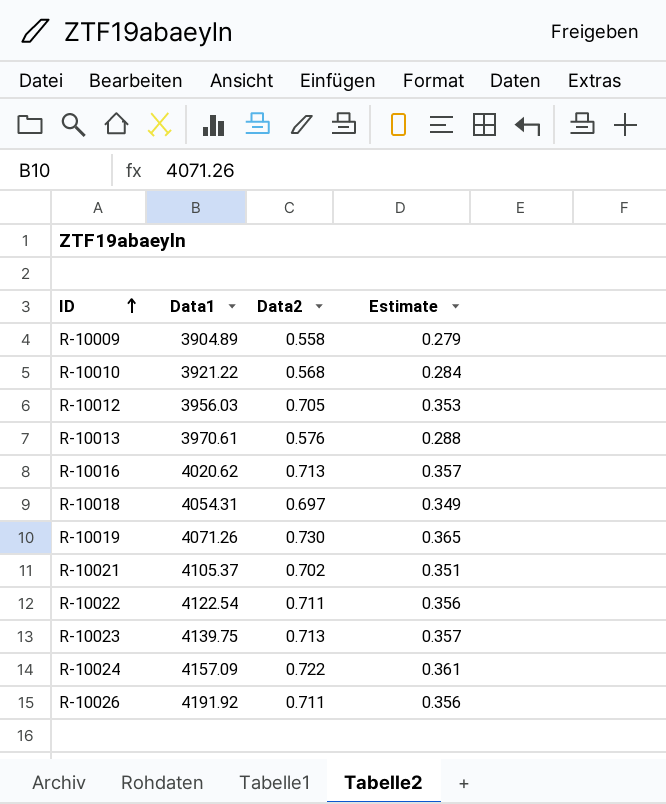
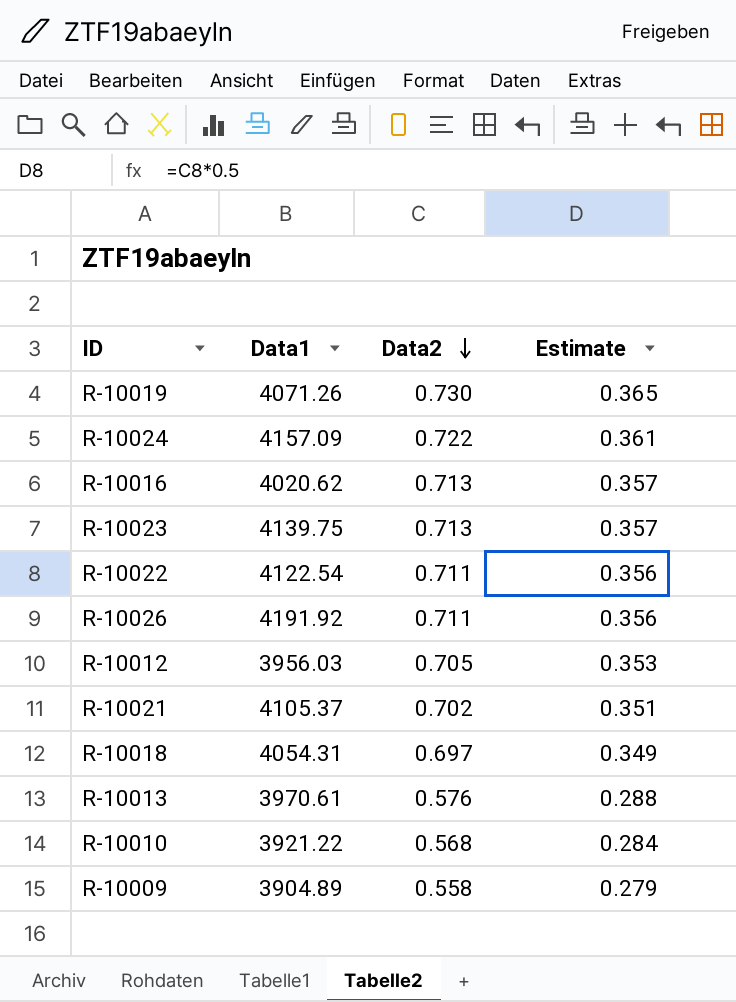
row order: ID ascending -> Data2 descending

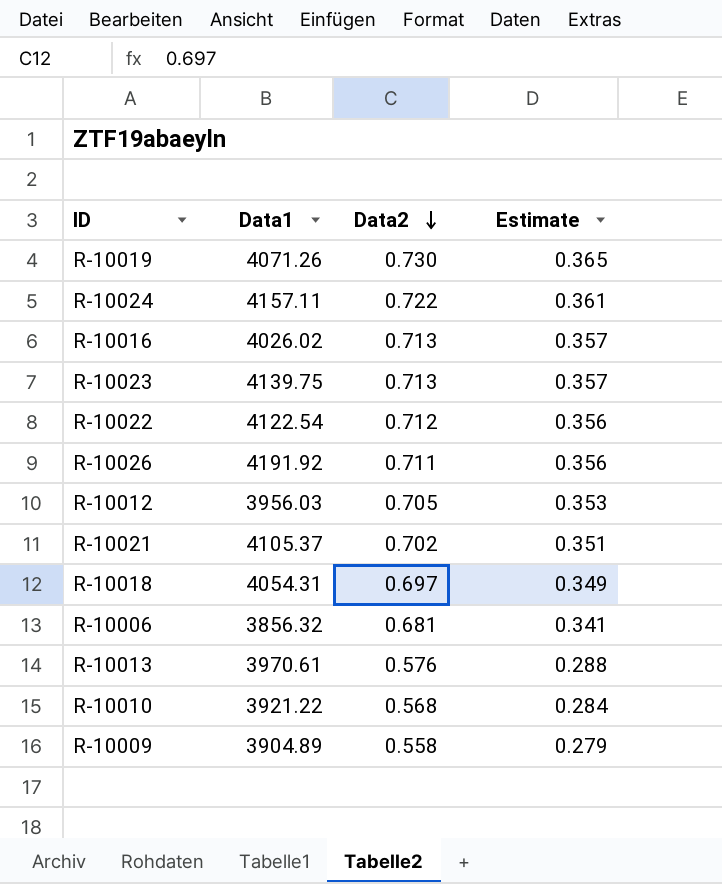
R-10024 | Data1: 4157.09 -> 4157.11
R-10016 | Data1: 4020.62 -> 4026.02
R-10022 | Data2: 0.711 -> 0.712
row R-10006: none -> 3856.32 | 0.681 | 0.341

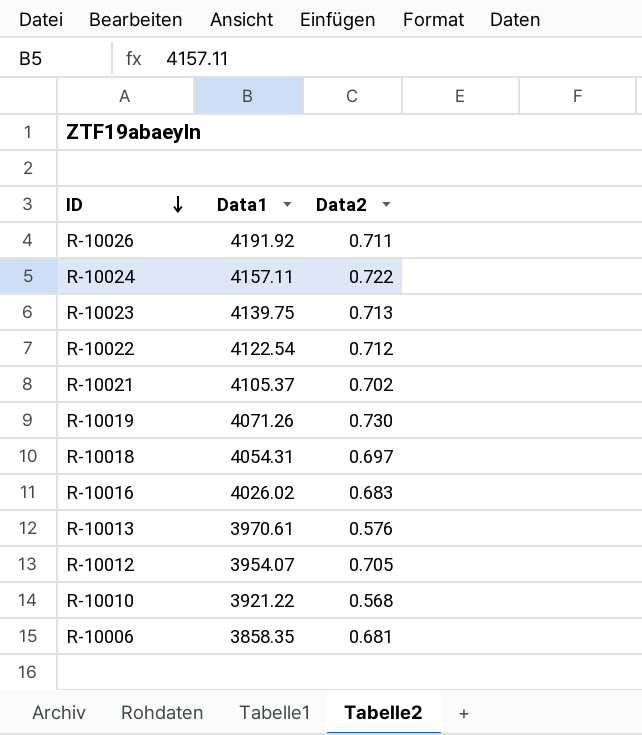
row order: Data2 descending -> ID descending
column Estimate | formula: [Data2] * 0.5 -> none
row R-10009: 3904.89 | 0.558 | 0.279 -> none
R-10016 | Data2: 0.713 -> 0.683
R-10012 | Data1: 3956.03 -> 3954.07
R-10006 | Data1: 3856.32 -> 3858.35

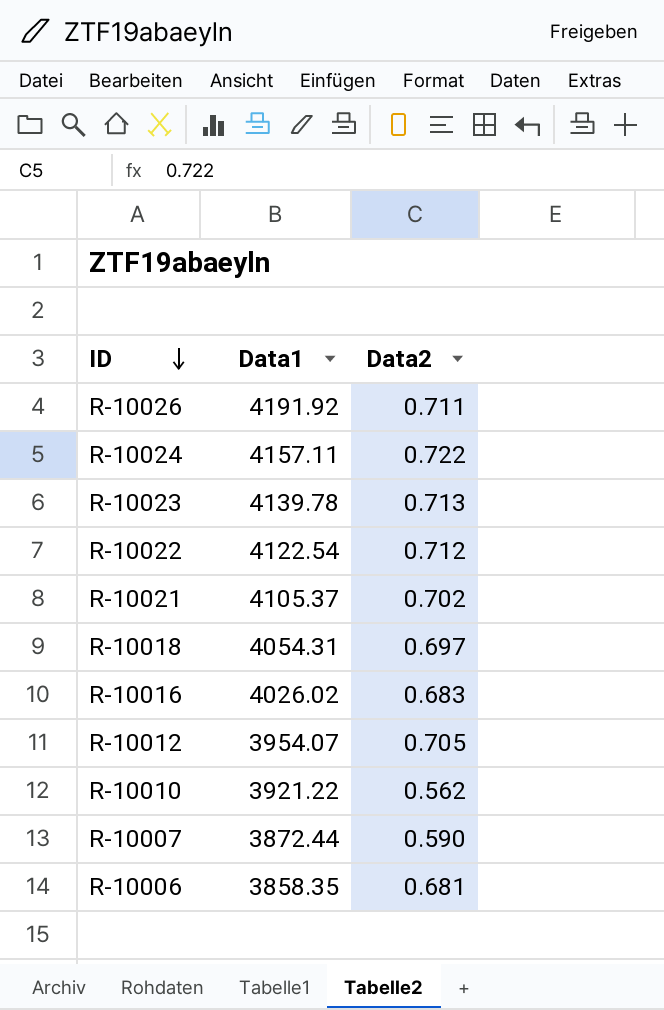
row R-10019: 4071.26 | 0.730 -> none
row R-10013: 3970.61 | 0.576 -> none
R-10023 | Data1: 4139.75 -> 4139.78
R-10010 | Data2: 0.568 -> 0.562
row R-10007: none -> 3872.44 | 0.590

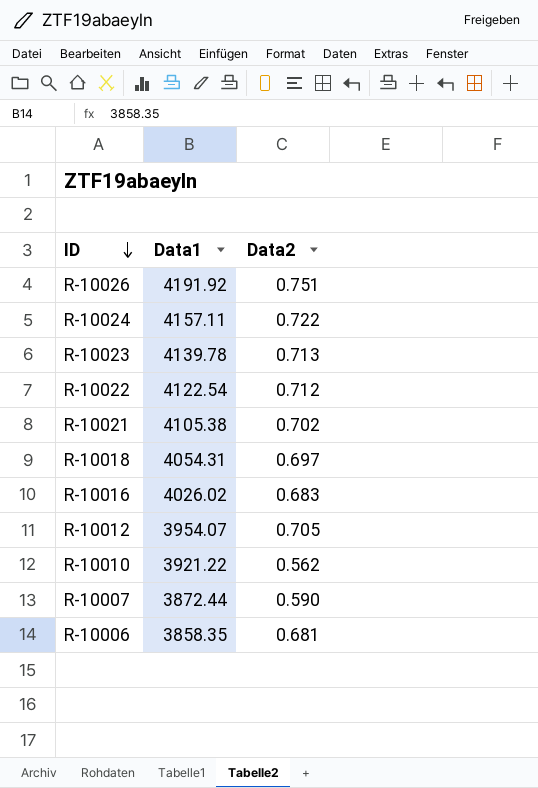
R-10026 | Data2: 0.711 -> 0.751
R-10021 | Data1: 4105.37 -> 4105.38

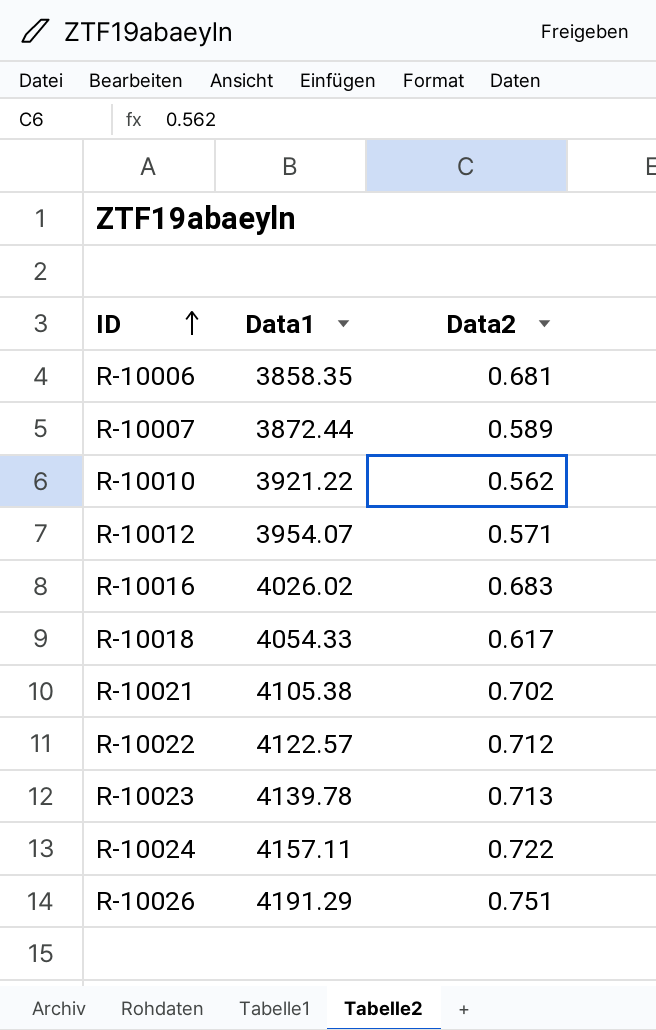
row order: ID descending -> ID ascending
R-10007 | Data2: 0.590 -> 0.589
R-10012 | Data2: 0.705 -> 0.571
R-10018 | Data1: 4054.31 -> 4054.33
R-10018 | Data2: 0.697 -> 0.617
R-10022 | Data1: 4122.54 -> 4122.57
R-10026 | Data1: 4191.92 -> 4191.29

